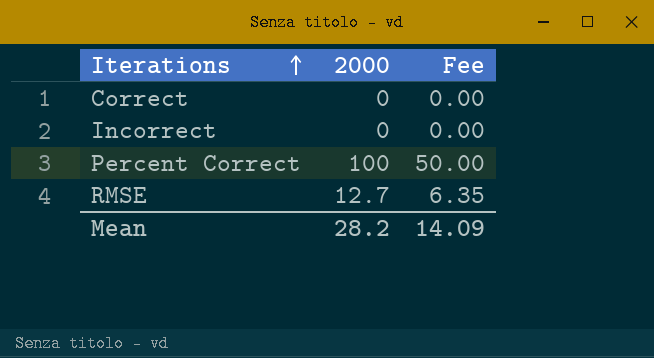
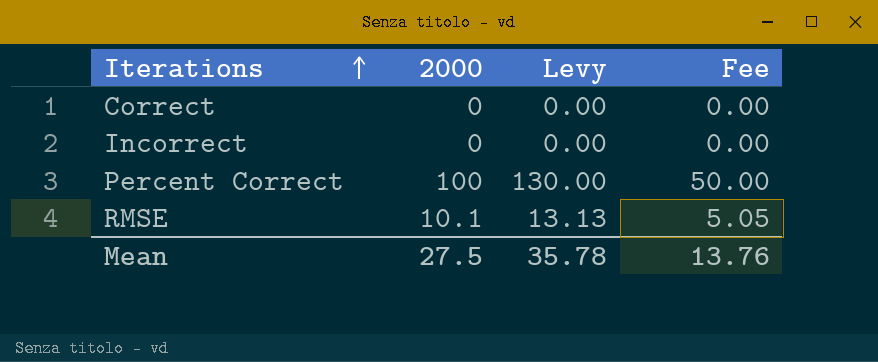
column Levy | formula: none -> [2000] * 1.3
RMSE | 2000: 12.7 -> 10.1
RMSE | Fee: 6.35 -> 5.05
Mean | 2000: 28.2 -> 27.5
Mean | Fee: 14.09 -> 13.76

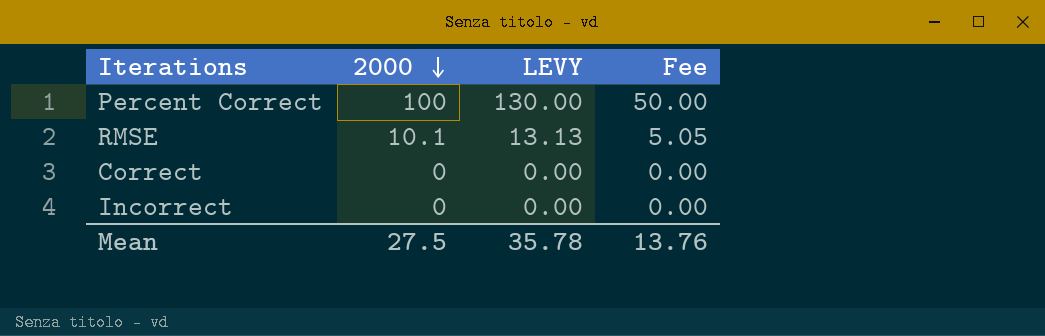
row order: Iterations ascending -> 2000 descending
column name: Levy -> LEVY

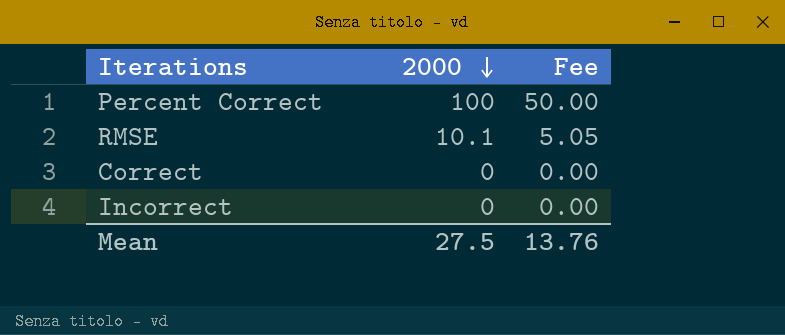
column LEVY | formula: [2000] * 1.3 -> none

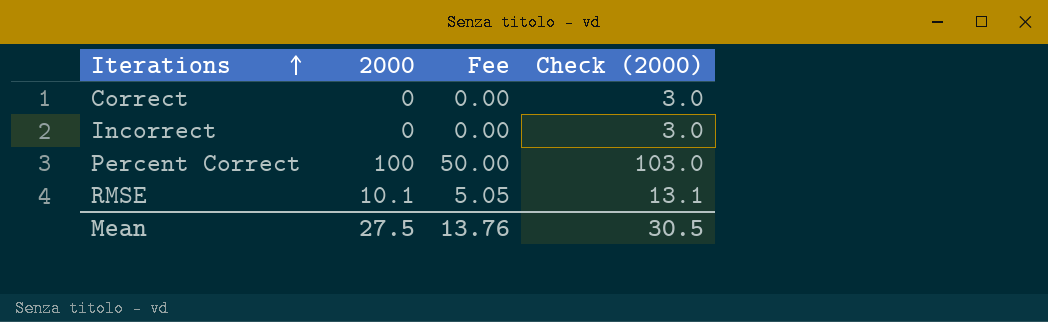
row order: 2000 descending -> Iterations ascending
column Check (2000) | formula: none -> [2000] + 3

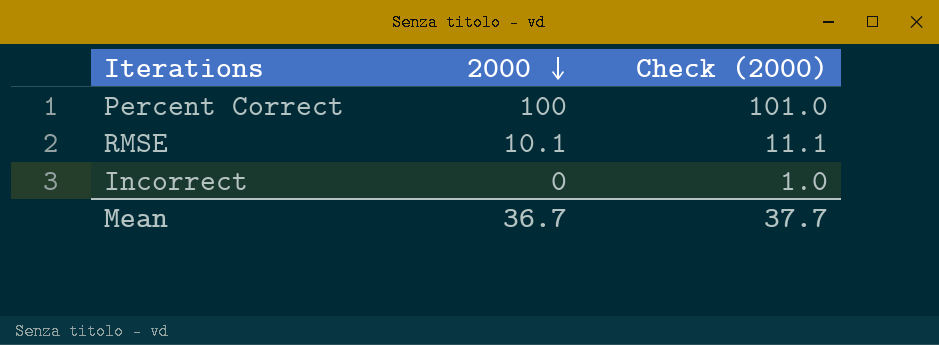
row order: Iterations ascending -> 2000 descending
column Fee | formula: [2000] * 0.5 -> none
column Check (2000) | formula: [2000] + 3 -> [2000] + 1
row Correct: 0 | 0.00 | 3.0 -> none
Mean | 2000: 27.5 -> 36.7
Mean | Check (2000): 30.5 -> 37.7

